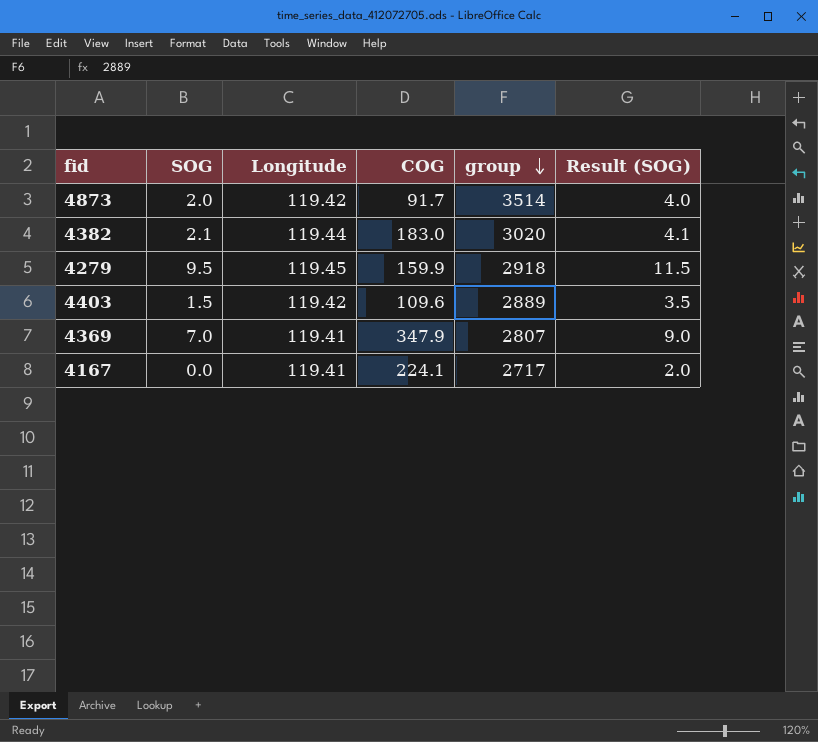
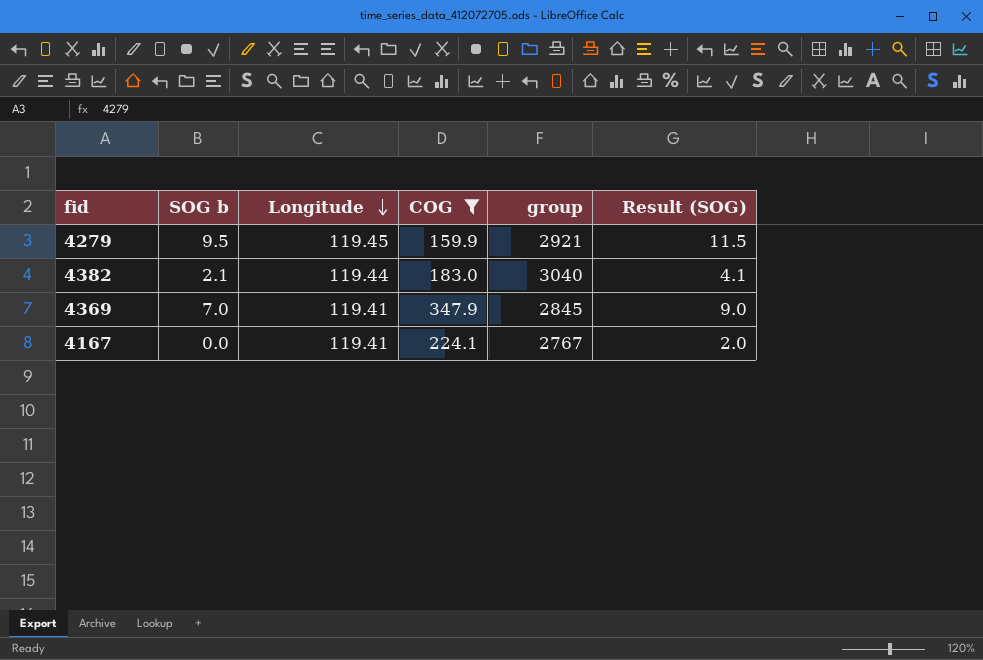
filter: none -> COG >= 159.9
row order: group descending -> Longitude descending
column name: SOG -> SOG b
4279 | group: 2918 -> 2921
4382 | group: 3020 -> 3040
4369 | group: 2807 -> 2845
4167 | group: 2717 -> 2767

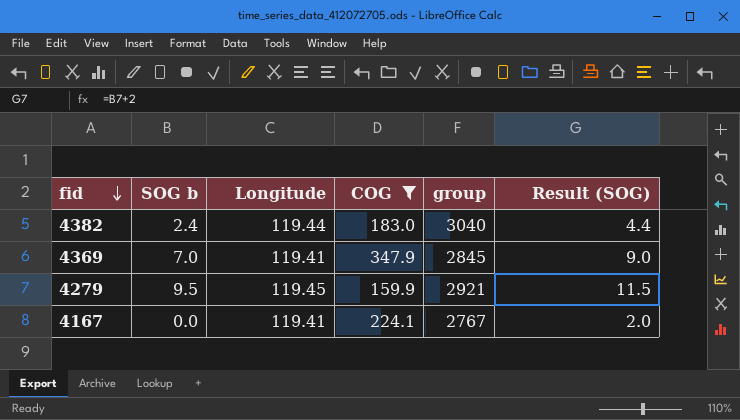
row order: Longitude descending -> fid descending
4382 | SOG b: 2.1 -> 2.4
4382 | Result (SOG): 4.1 -> 4.4

